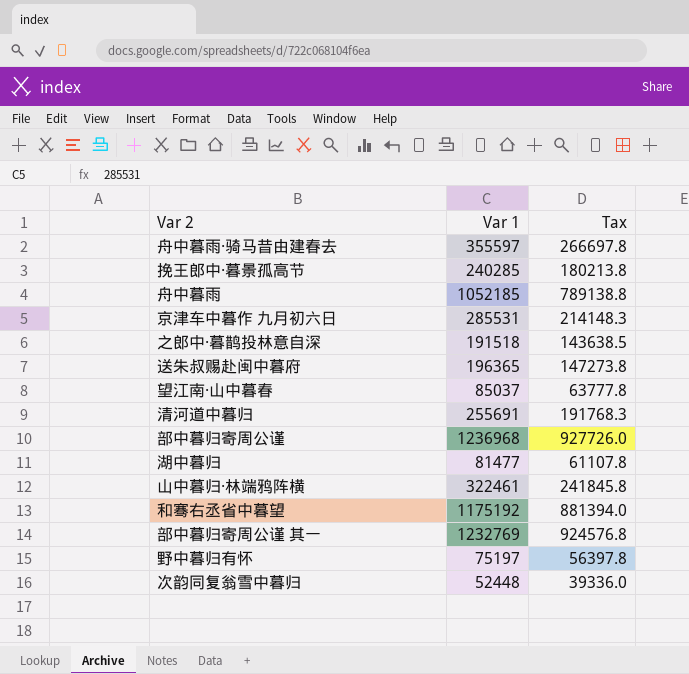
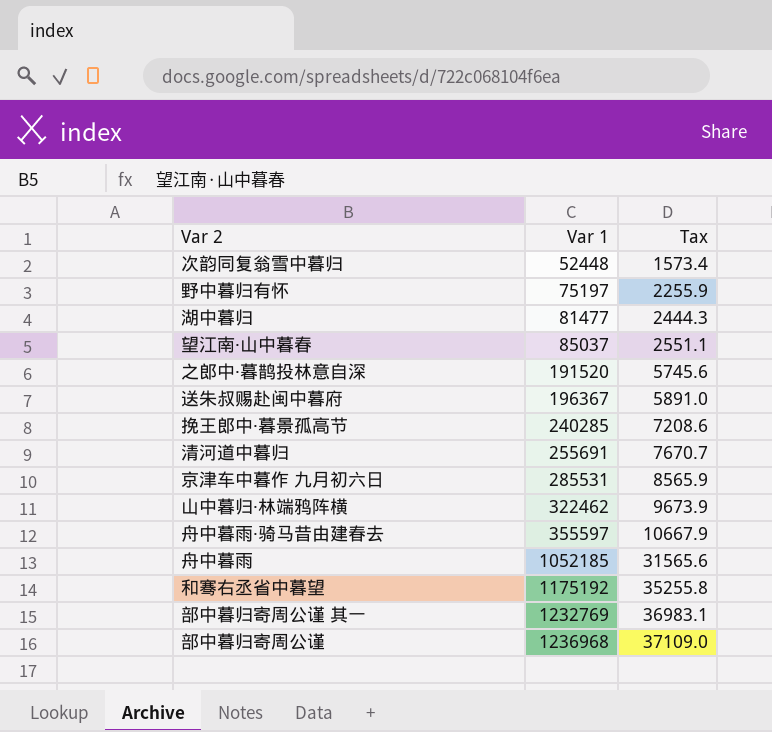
row order: none -> Var 1 ascending
column Tax | formula: [Var 1] * 0.75 -> [Var 1] * 0.03
之郎中·暮鹊投林意自深 | Var 1: 191518 -> 191520
送朱叔赐赴闽中暮府 | Var 1: 196365 -> 196367
山中暮归·林端鸦阵横 | Var 1: 322461 -> 322462

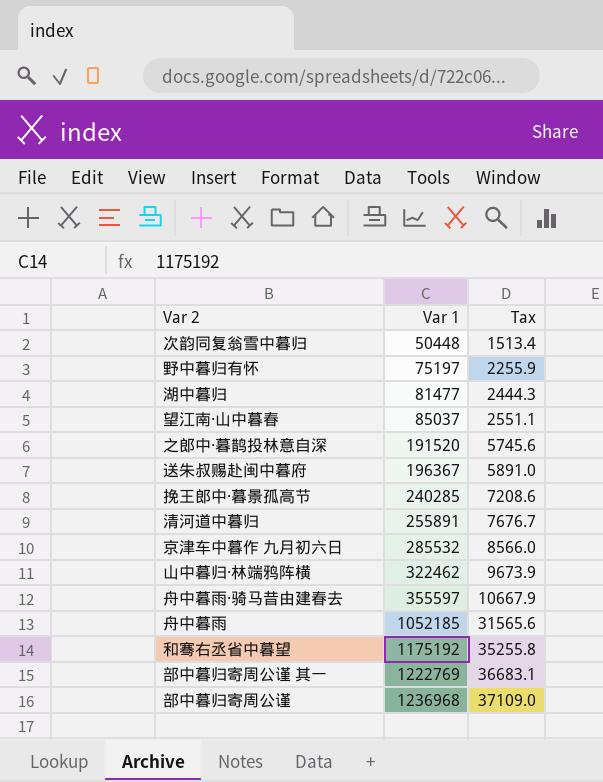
次韵同复翁雪中暮归 | Var 1: 52448 -> 50448
次韵同复翁雪中暮归 | Tax: 1573.4 -> 1513.4
清河道中暮归 | Var 1: 255691 -> 255891
清河道中暮归 | Tax: 7670.7 -> 7676.7
京津车中暮作 九月初六日 | Var 1: 285531 -> 285532
京津车中暮作 九月初六日 | Tax: 8565.9 -> 8566.0
部中暮归寄周公谨 其一 | Var 1: 1232769 -> 1222769
部中暮归寄周公谨 其一 | Tax: 36983.1 -> 36683.1

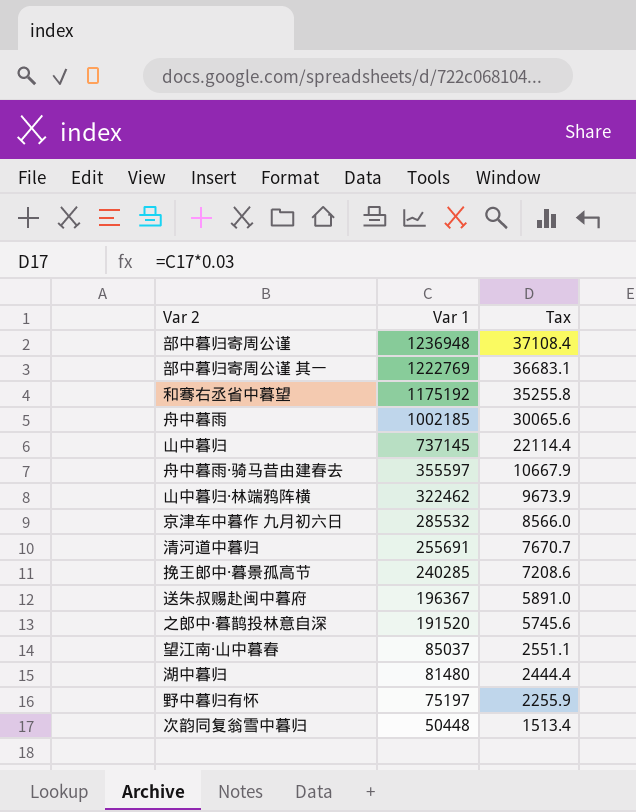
row order: Var 1 ascending -> Var 1 descending
部中暮归寄周公谨 | Var 1: 1236968 -> 1236948
部中暮归寄周公谨 | Tax: 37109.0 -> 37108.4
舟中暮雨 | Var 1: 1052185 -> 1002185
舟中暮雨 | Tax: 31565.6 -> 30065.6
row 山中暮归: none -> 737145 | 22114.4
清河道中暮归 | Var 1: 255891 -> 255691
清河道中暮归 | Tax: 7676.7 -> 7670.7
湖中暮归 | Var 1: 81477 -> 81480
湖中暮归 | Tax: 2444.3 -> 2444.4

